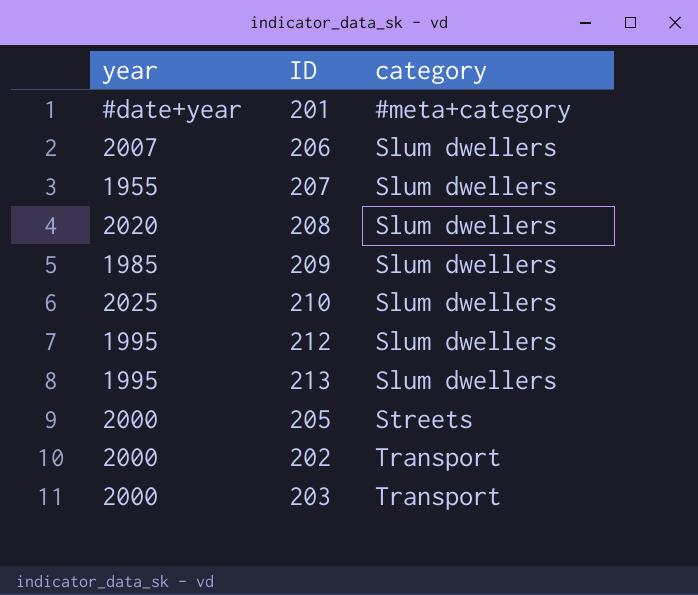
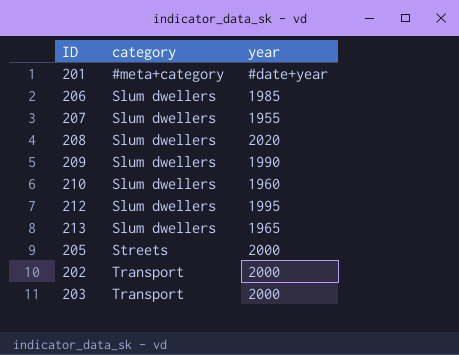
column year | position: 1 -> 3
206 | year: 2007 -> 1985
209 | year: 1985 -> 1990
210 | year: 2025 -> 1960
213 | year: 1995 -> 1965

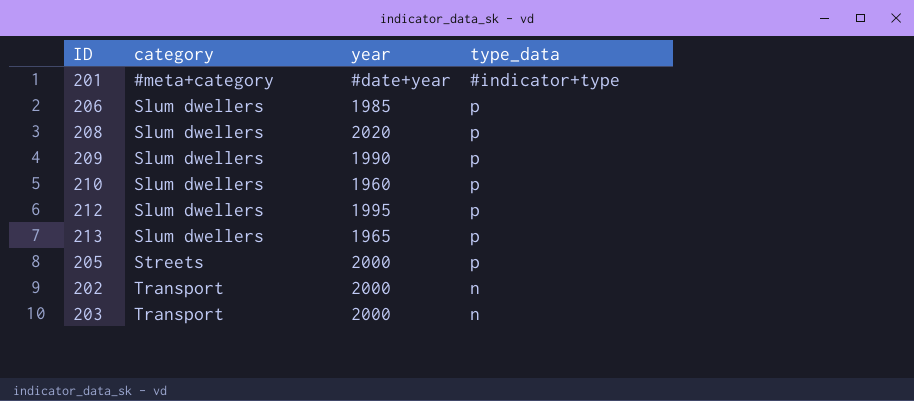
column type_data | position: none -> 4
row 207: Slum dwellers | 1955 -> none

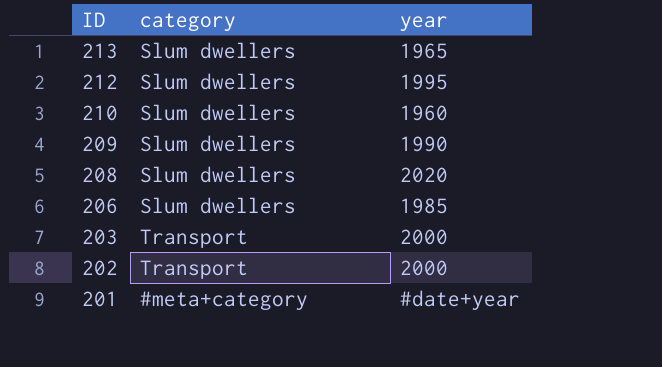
row order: category ascending -> ID descending
column type_data | position: 4 -> none
row 205: Streets | 2000 | p -> none

